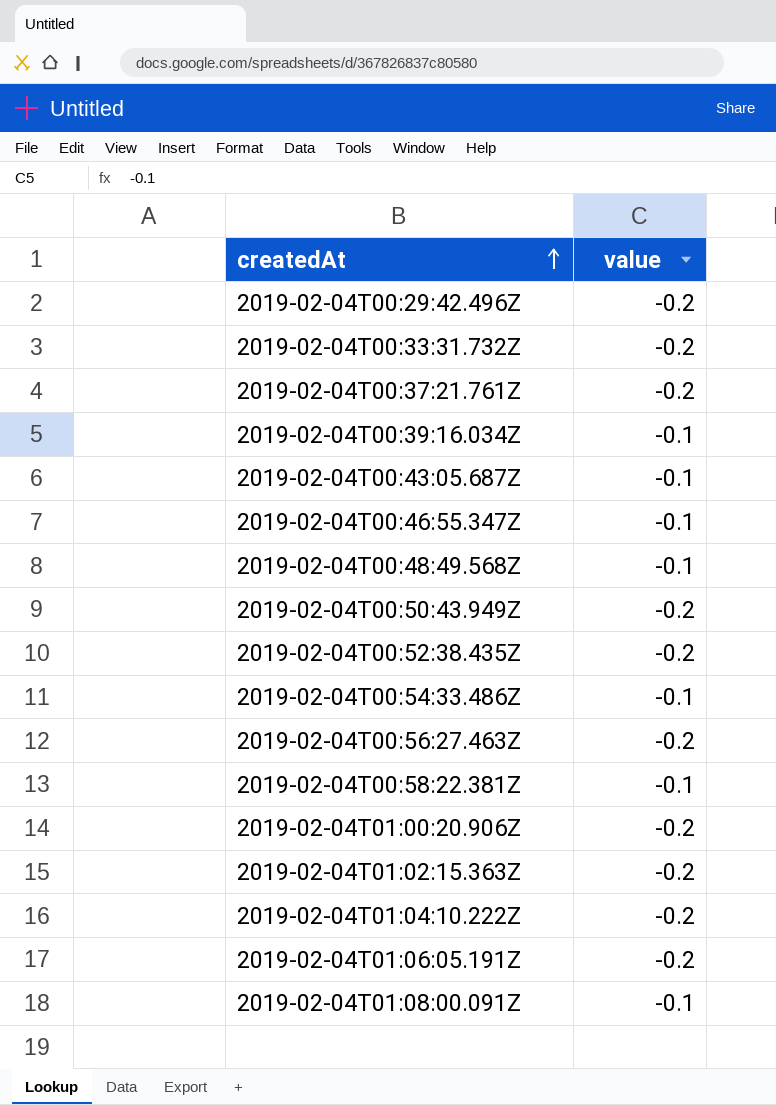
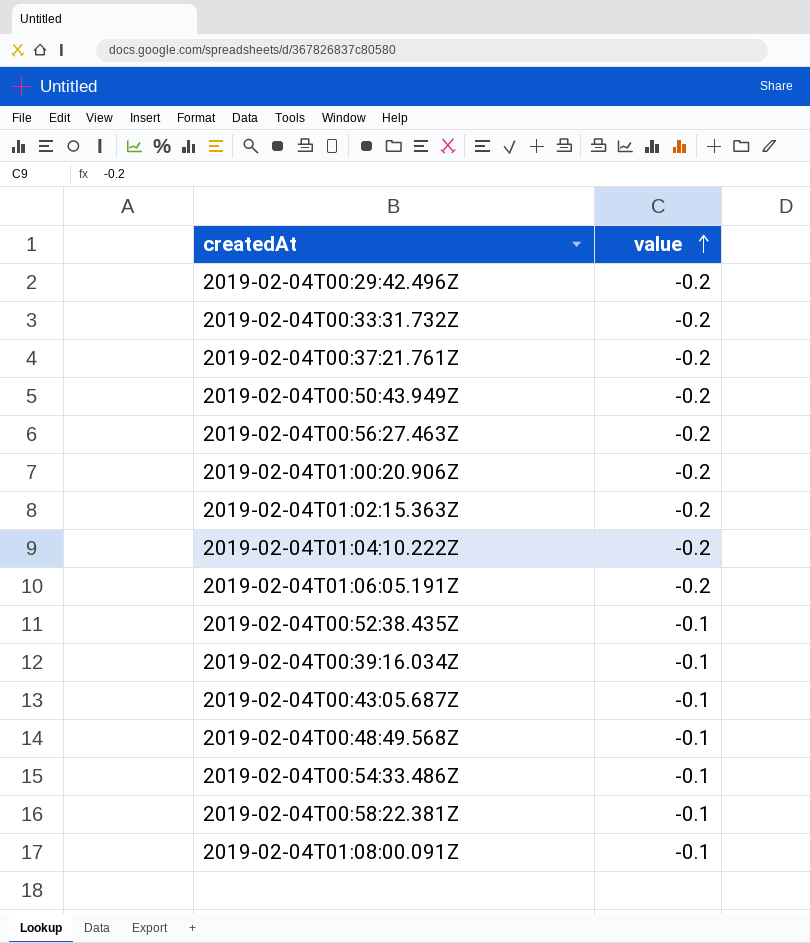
row order: createdAt ascending -> value ascending
row 2019-02-04T00:46:55.347Z: -0.1 -> none
2019-02-04T00:52:38.435Z | value: -0.2 -> -0.1

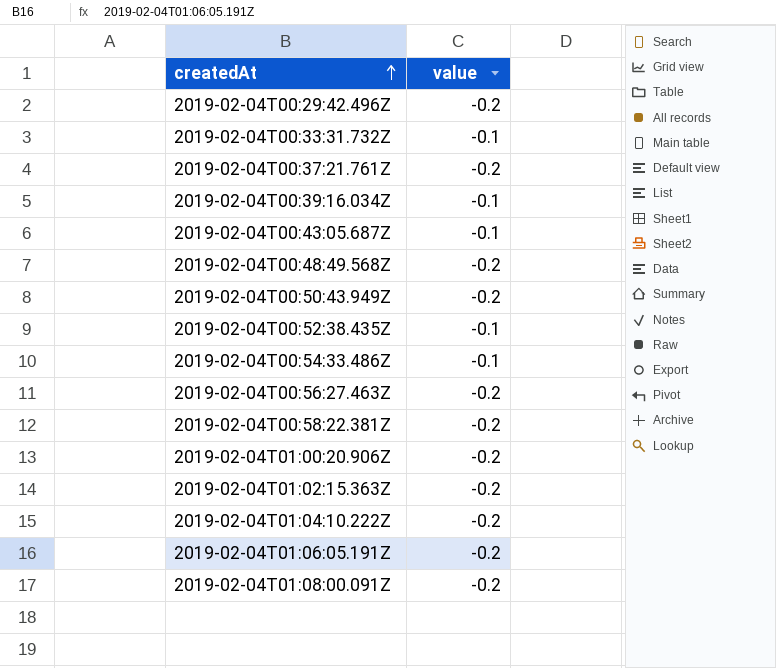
row order: value ascending -> createdAt ascending
2019-02-04T00:33:31.732Z | value: -0.2 -> -0.1
2019-02-04T00:48:49.568Z | value: -0.1 -> -0.2
2019-02-04T00:58:22.381Z | value: -0.1 -> -0.2
2019-02-04T01:08:00.091Z | value: -0.1 -> -0.2

